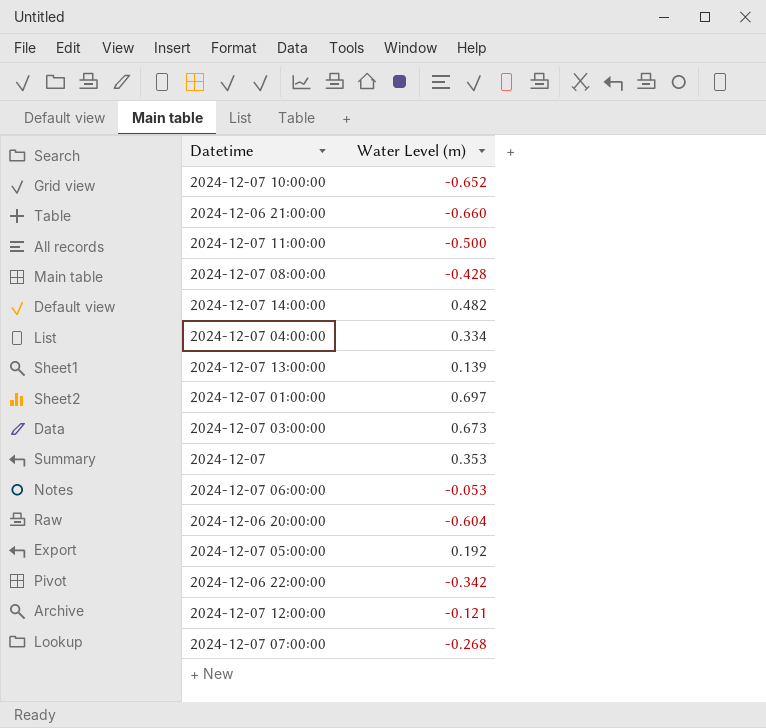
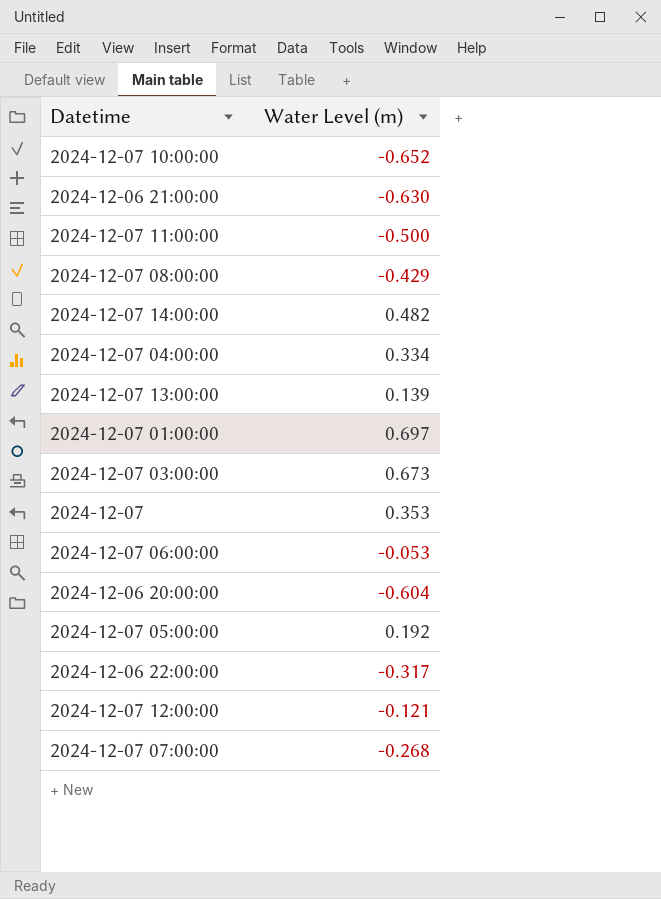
2024-12-06 21:00:00 | Water Level (m): -0.660 -> -0.630
2024-12-07 08:00:00 | Water Level (m): -0.428 -> -0.429
2024-12-06 22:00:00 | Water Level (m): -0.342 -> -0.317

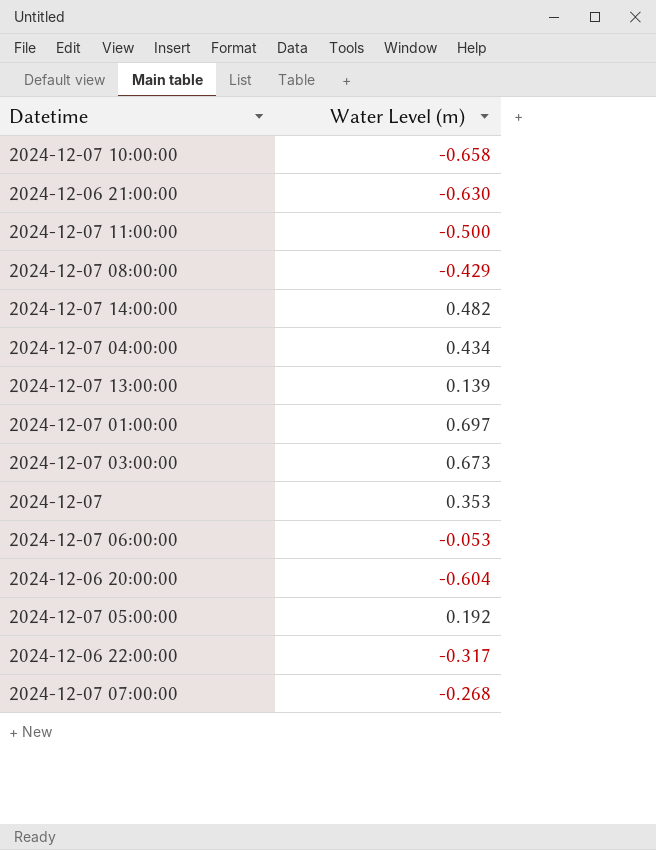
row 2024-12-07 12:00:00: -0.121 -> none
2024-12-07 10:00:00 | Water Level (m): -0.652 -> -0.658
2024-12-07 04:00:00 | Water Level (m): 0.334 -> 0.434

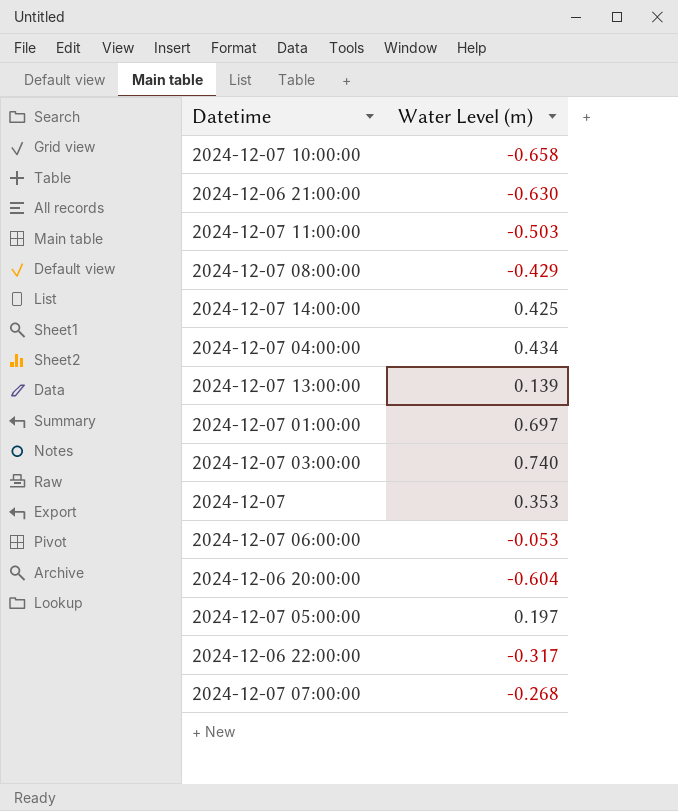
2024-12-07 11:00:00 | Water Level (m): -0.500 -> -0.503
2024-12-07 14:00:00 | Water Level (m): 0.482 -> 0.425
2024-12-07 03:00:00 | Water Level (m): 0.673 -> 0.740
2024-12-07 05:00:00 | Water Level (m): 0.192 -> 0.197

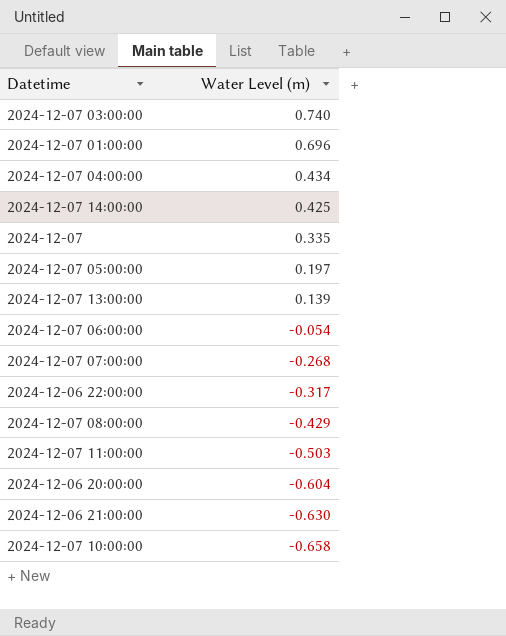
row order: none -> Water Level (m) descending
2024-12-07 01:00:00 | Water Level (m): 0.697 -> 0.696
2024-12-07 | Water Level (m): 0.353 -> 0.335
2024-12-07 06:00:00 | Water Level (m): -0.053 -> -0.054

